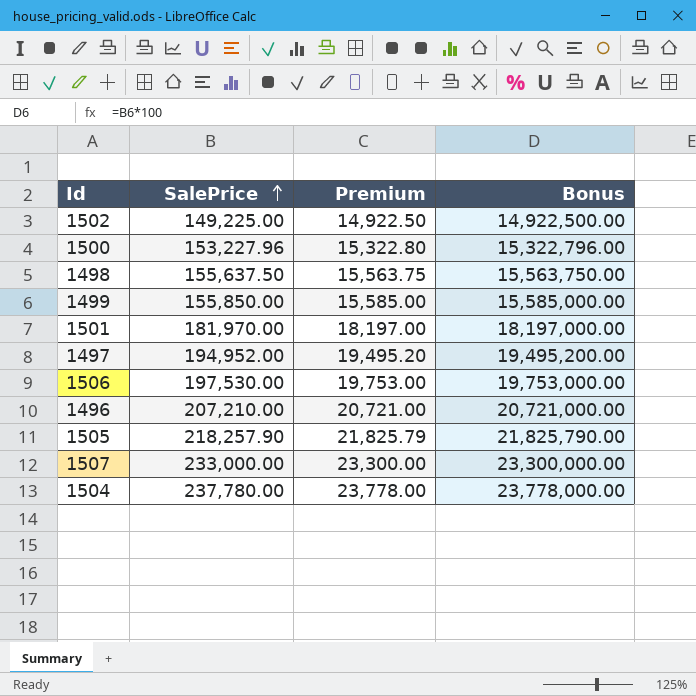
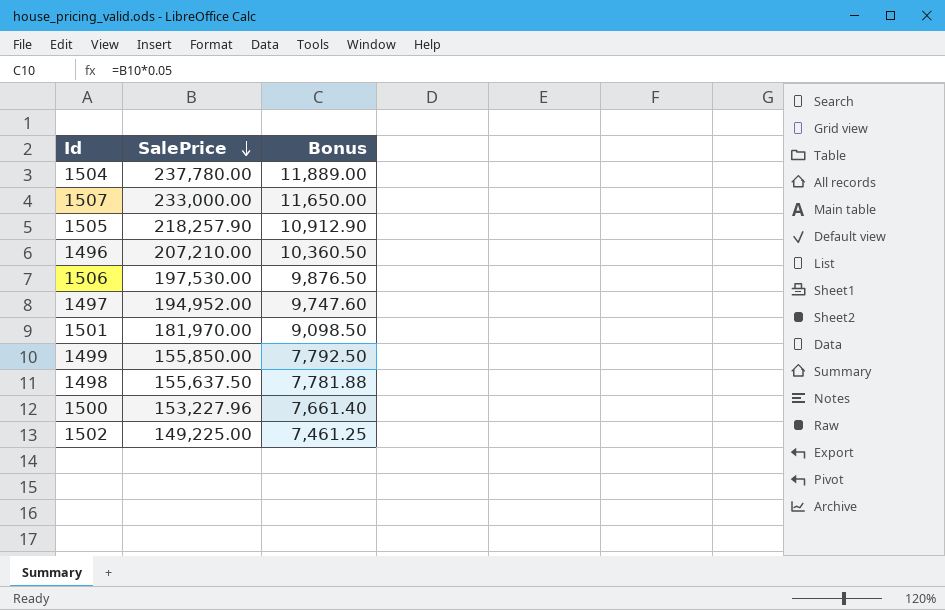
row order: SalePrice ascending -> SalePrice descending
column Premium | formula: [SalePrice] * 0.1 -> none
column Bonus | formula: [SalePrice] * 100 -> [SalePrice] * 0.05

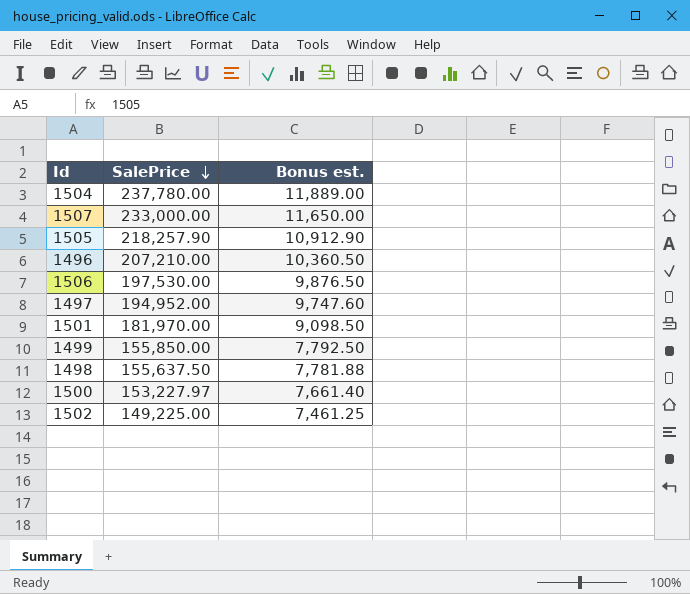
column name: Bonus -> Bonus est.
1500 | SalePrice: 153,227.96 -> 153,227.97

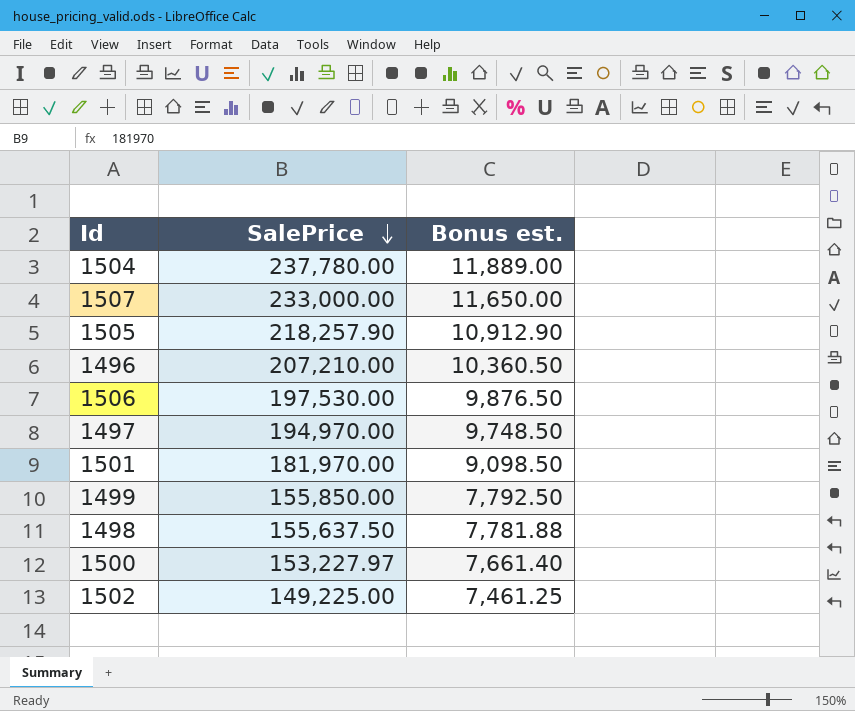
1497 | SalePrice: 194,952.00 -> 194,970.00
1497 | Bonus est.: 9,747.60 -> 9,748.50

